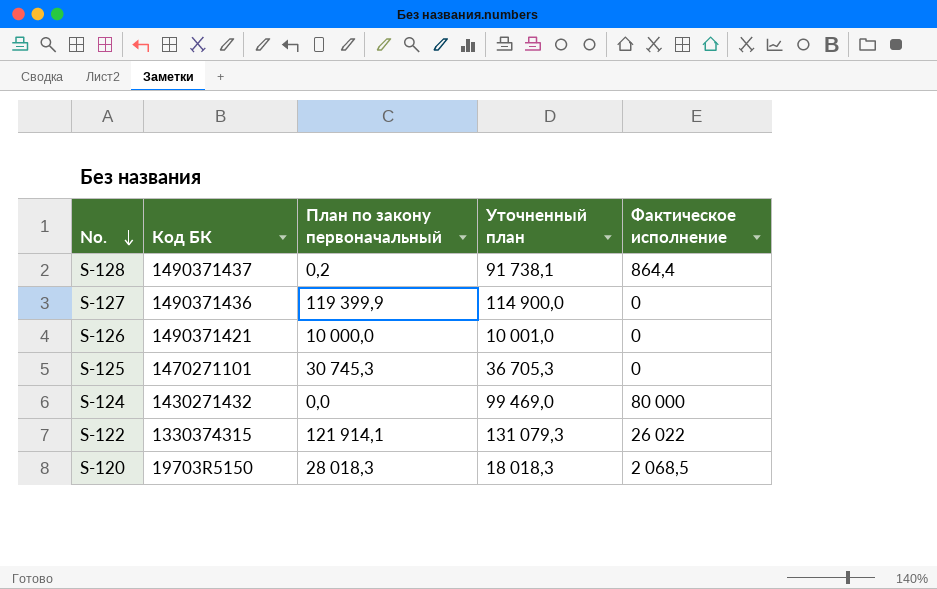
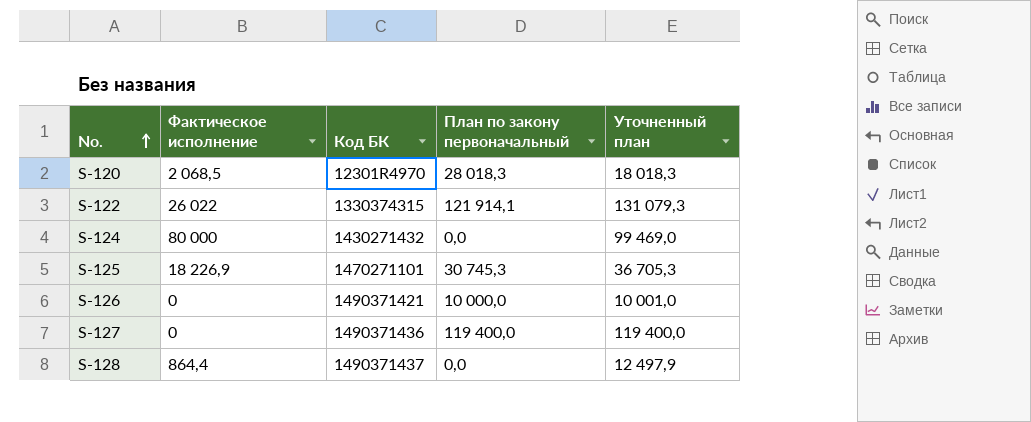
row order: No. descending -> No. ascending
column Фактическое исполнение | position: 5 -> 2
S-120 | Код БК: 19703R5150 -> 12301R4970
S-125 | Фактическое исполнение: 0 -> 18 226,9
S-127 | План по закону первоначальный: 119 399,9 -> 119 400,0
S-127 | Уточненный план: 114 900,0 -> 119 400,0
S-128 | План по закону первоначальный: 0,2 -> 0,0
S-128 | Уточненный план: 91 738,1 -> 12 497,9

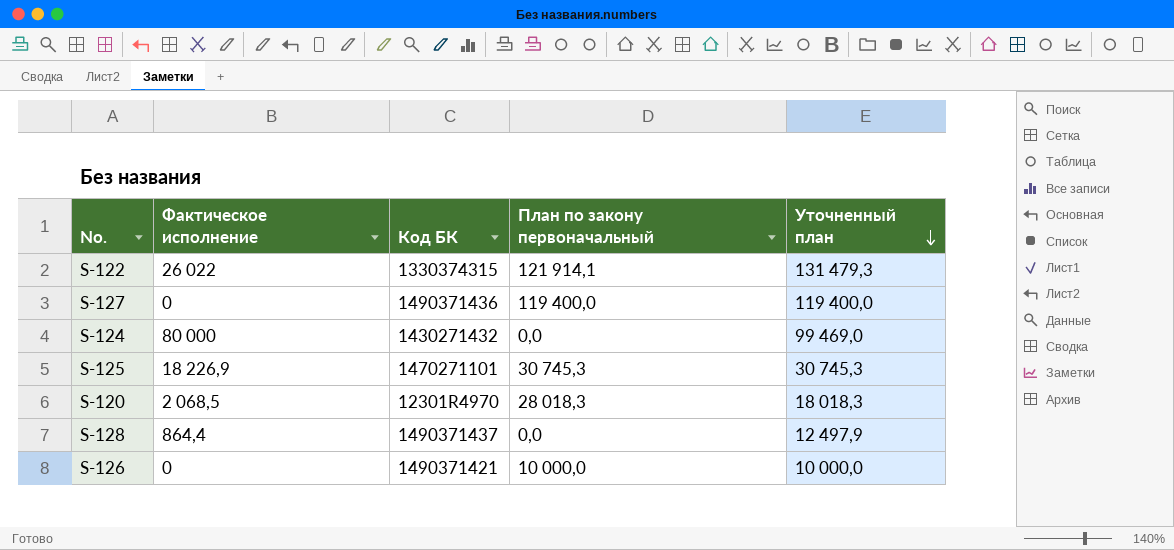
row order: No. ascending -> Уточненный план descending
S-122 | Уточненный план: 131 079,3 -> 131 479,3
S-125 | Уточненный план: 36 705,3 -> 30 745,3
S-126 | Уточненный план: 10 001,0 -> 10 000,0

